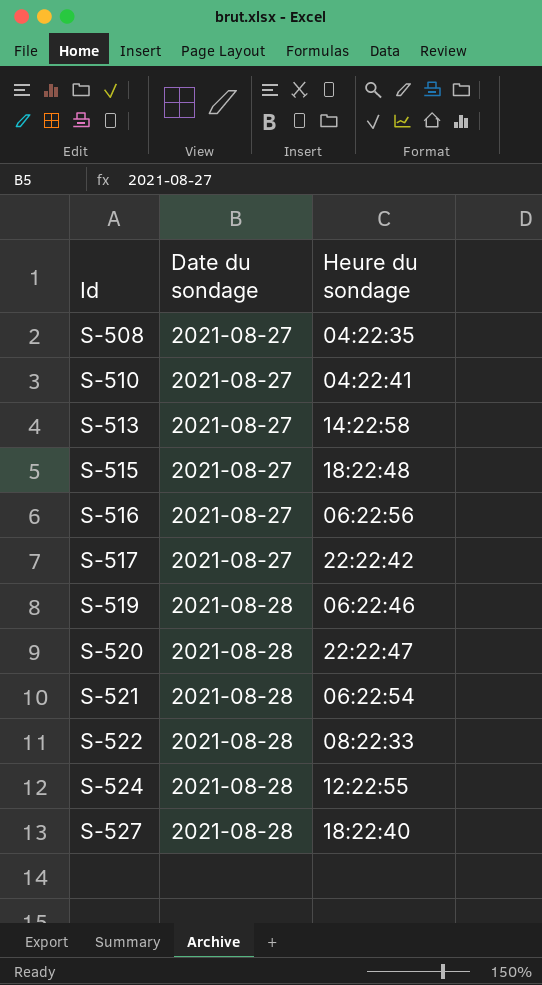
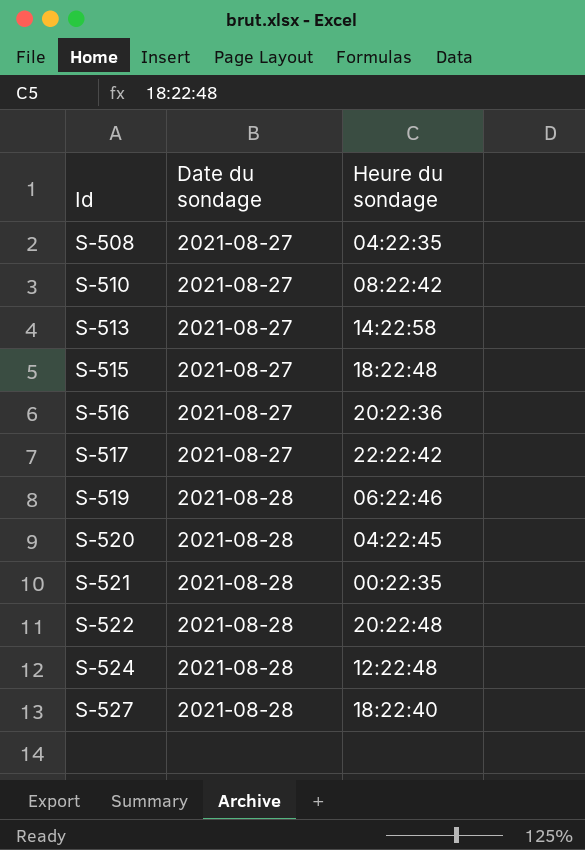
S-510 | Heure du sondage: 04:22:41 -> 08:22:42
S-516 | Heure du sondage: 06:22:56 -> 20:22:36
S-520 | Heure du sondage: 22:22:47 -> 04:22:45
S-521 | Heure du sondage: 06:22:54 -> 00:22:35
S-522 | Heure du sondage: 08:22:33 -> 20:22:48
S-524 | Heure du sondage: 12:22:55 -> 12:22:48

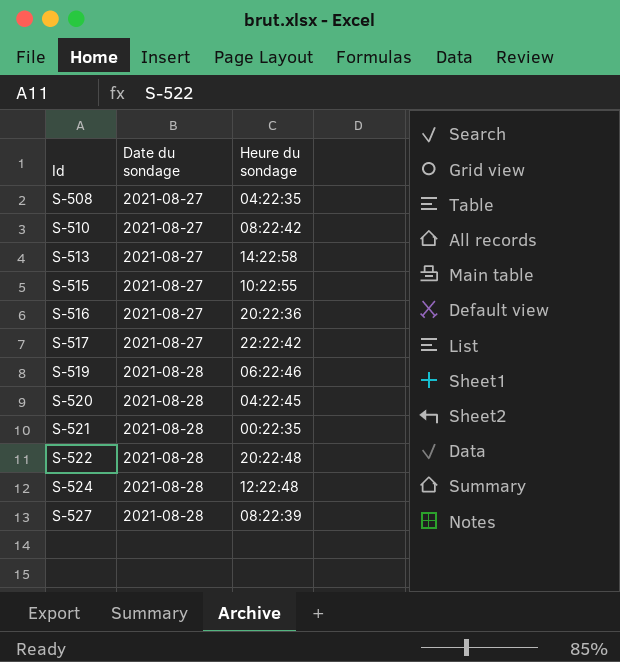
S-515 | Heure du sondage: 18:22:48 -> 10:22:55
S-527 | Heure du sondage: 18:22:40 -> 08:22:39

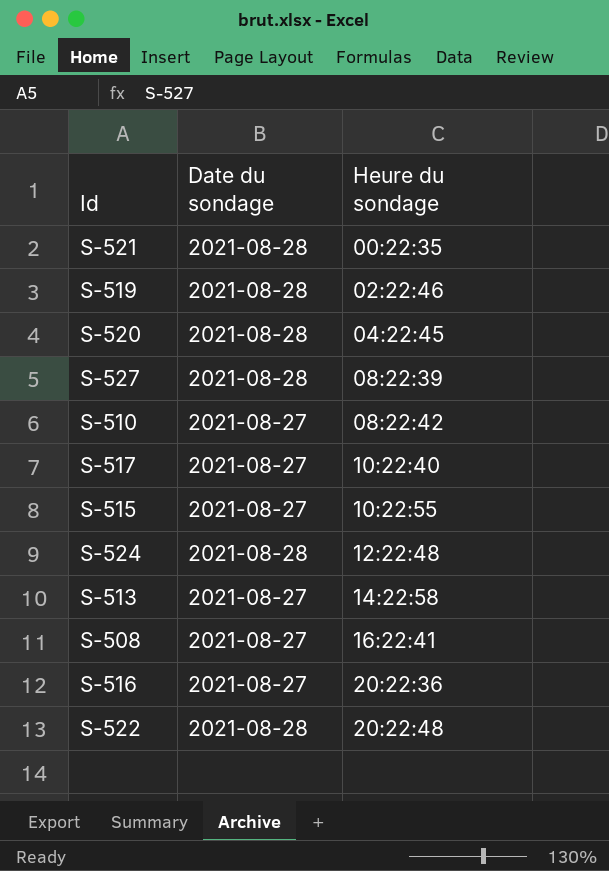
row order: Id ascending -> Heure du sondage ascending
S-519 | Heure du sondage: 06:22:46 -> 02:22:46
S-517 | Heure du sondage: 22:22:42 -> 10:22:40
S-508 | Heure du sondage: 04:22:35 -> 16:22:41

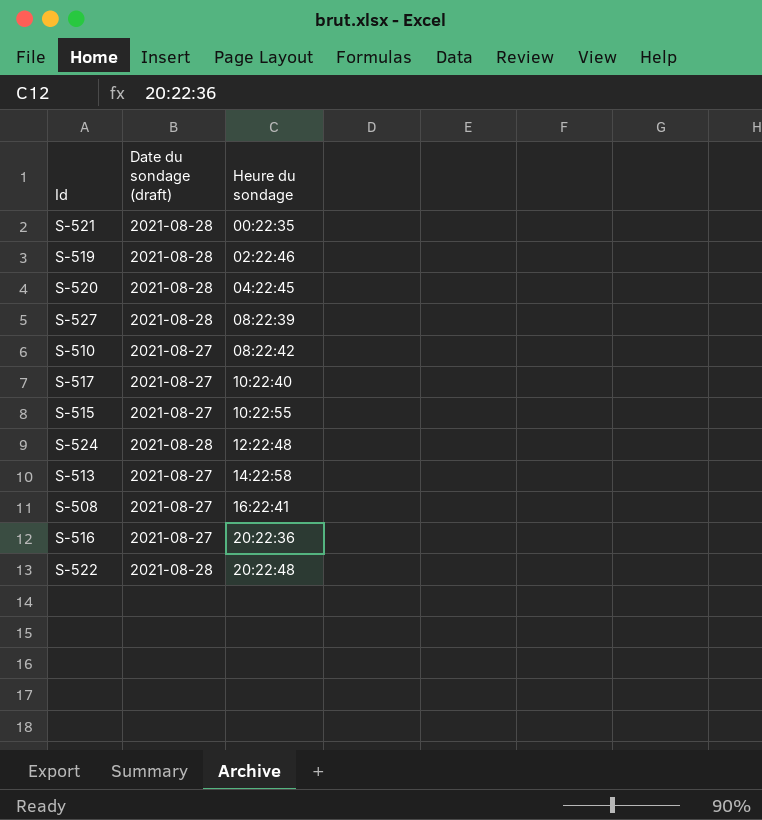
column name: Date du sondage -> Date du sondage (draft)

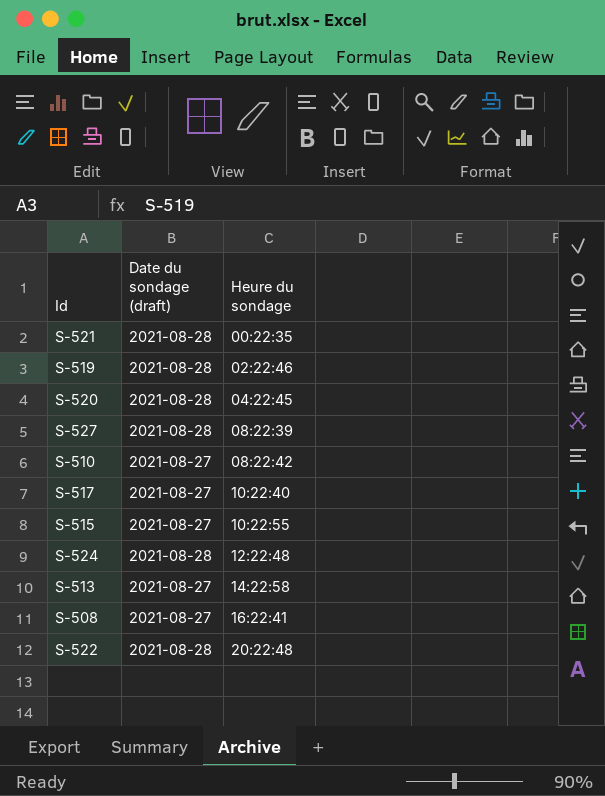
row S-516: 2021-08-27 | 20:22:36 -> none

